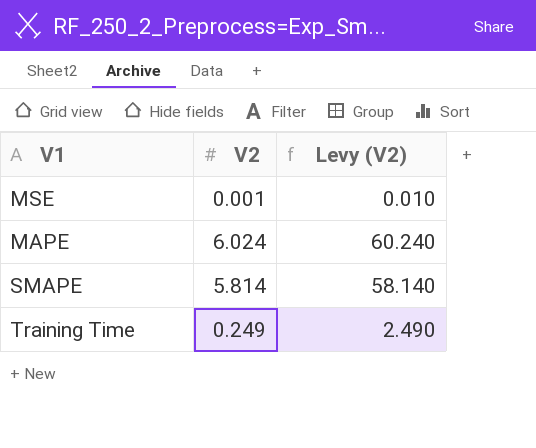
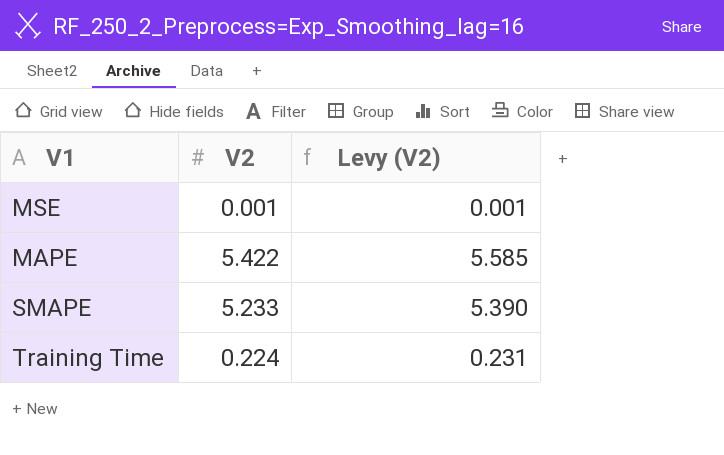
column Levy (V2) | formula: [V2] * 10 -> [V2] * 1.03
MAPE | V2: 6.024 -> 5.422
SMAPE | V2: 5.814 -> 5.233
Training Time | V2: 0.249 -> 0.224

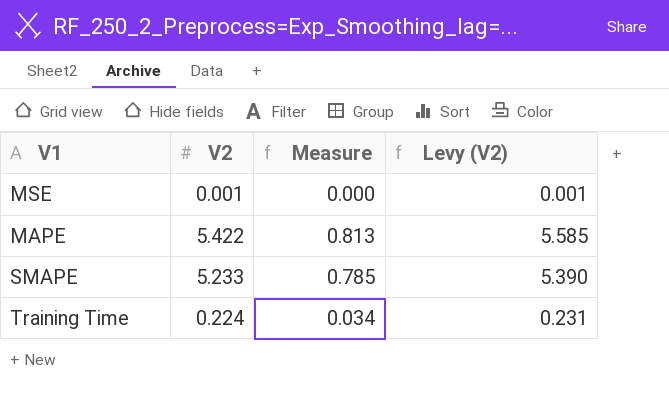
column Measure | formula: none -> [V2] * 0.15

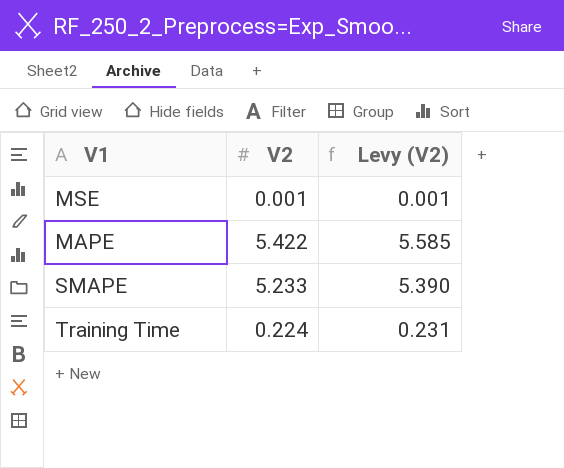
column Measure | formula: [V2] * 0.15 -> none

